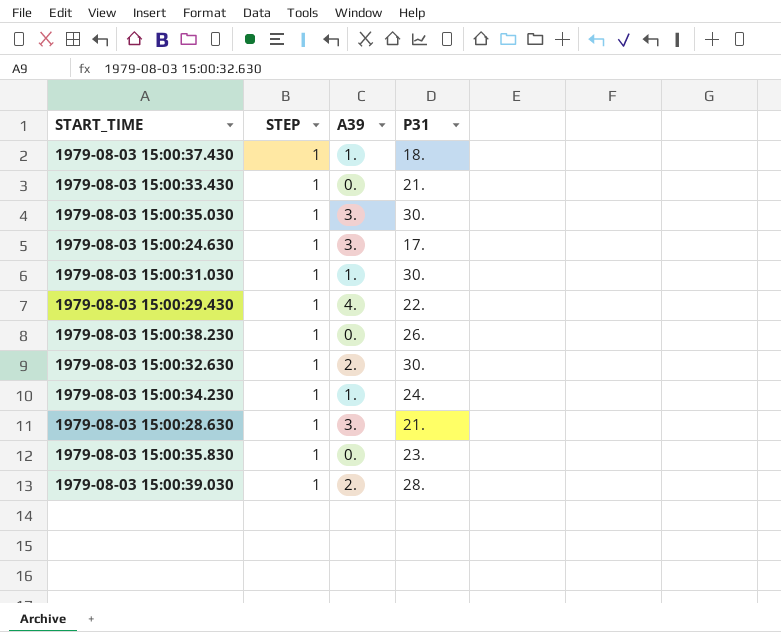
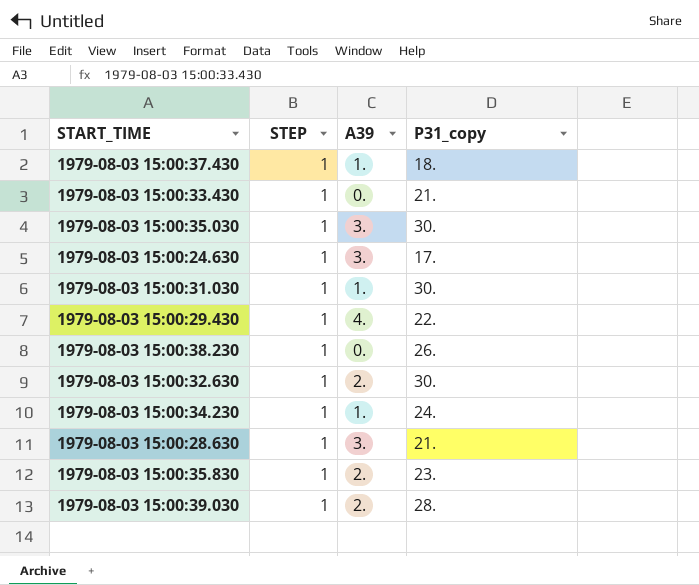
column name: P31 -> P31_copy
1979-08-03 15:00:35.830 | A39: 0. -> 2.

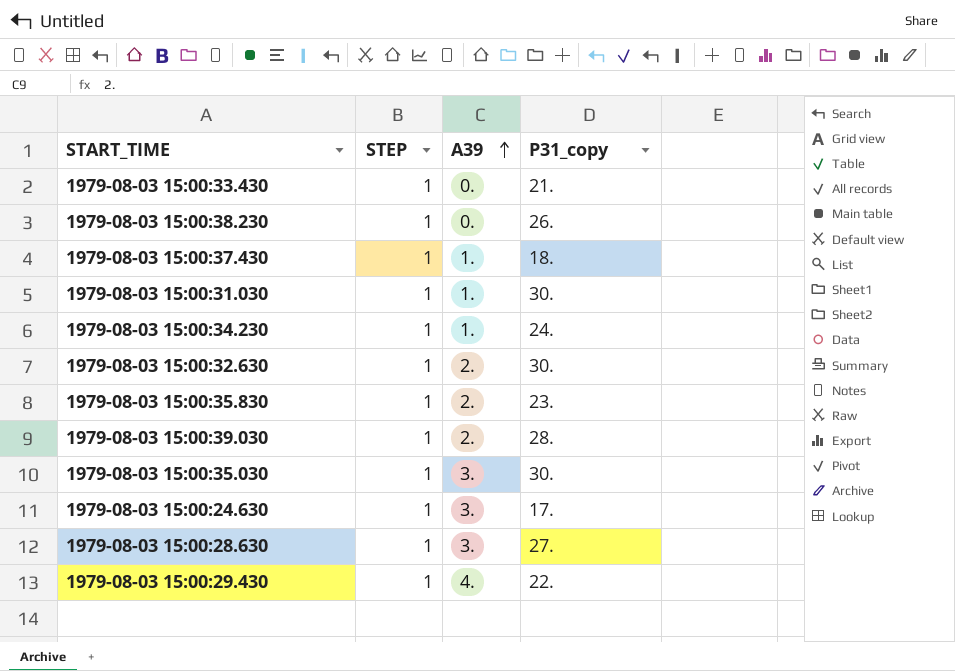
row order: none -> A39 ascending
1979-08-03 15:00:28.630 | P31_copy: 21. -> 27.

